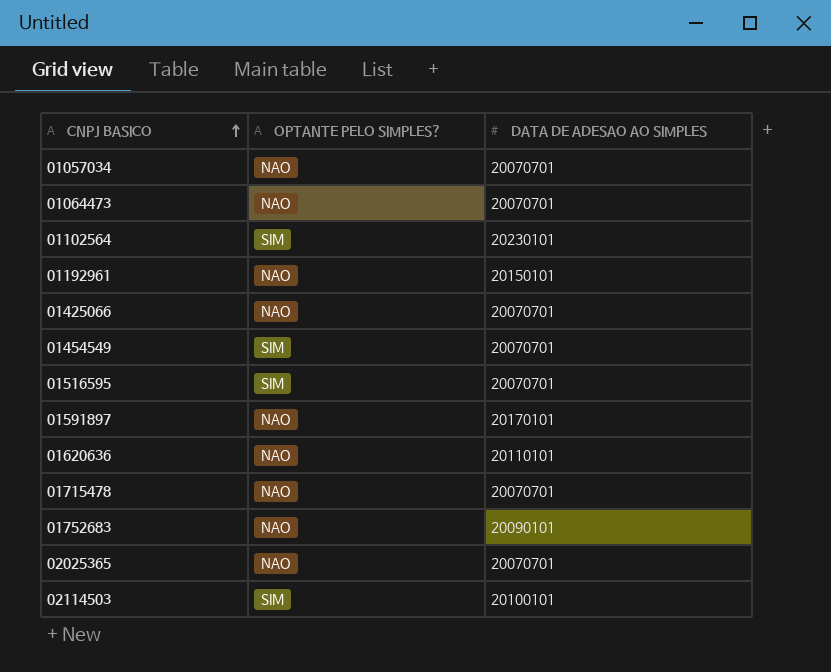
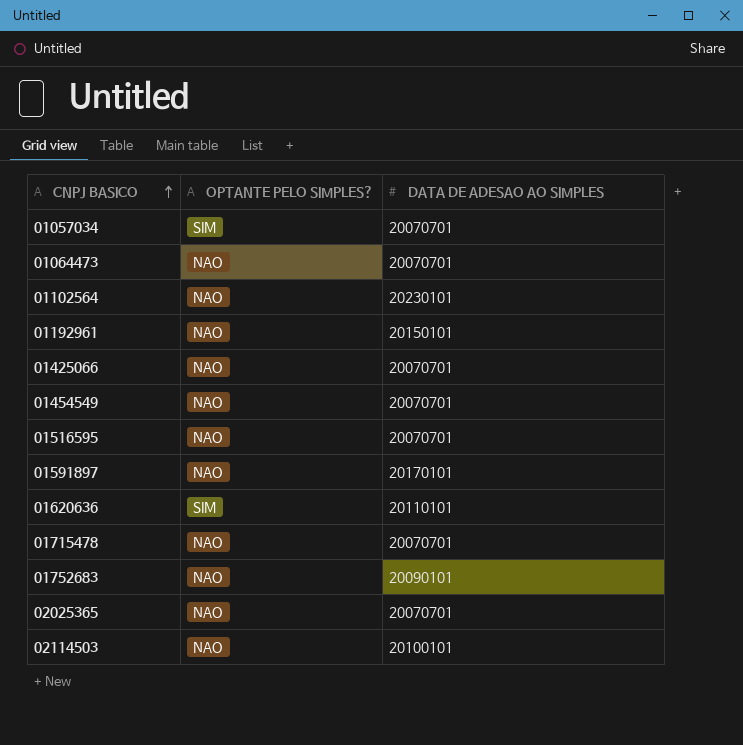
01057034 | OPTANTE PELO SIMPLES?: NAO -> SIM
01102564 | OPTANTE PELO SIMPLES?: SIM -> NAO
01454549 | OPTANTE PELO SIMPLES?: SIM -> NAO
01516595 | OPTANTE PELO SIMPLES?: SIM -> NAO
01620636 | OPTANTE PELO SIMPLES?: NAO -> SIM
02114503 | OPTANTE PELO SIMPLES?: SIM -> NAO

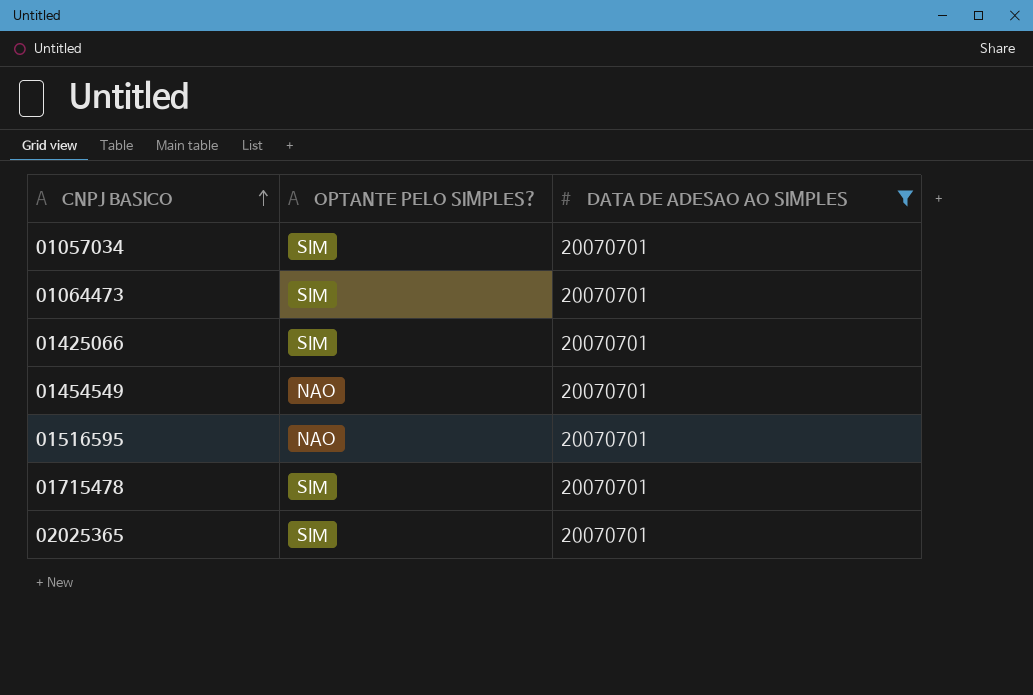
filter: none -> DATA DE ADESAO AO SIMPLES = 20070701
01064473 | OPTANTE PELO SIMPLES?: NAO -> SIM
01425066 | OPTANTE PELO SIMPLES?: NAO -> SIM
01715478 | OPTANTE PELO SIMPLES?: NAO -> SIM
02025365 | OPTANTE PELO SIMPLES?: NAO -> SIM

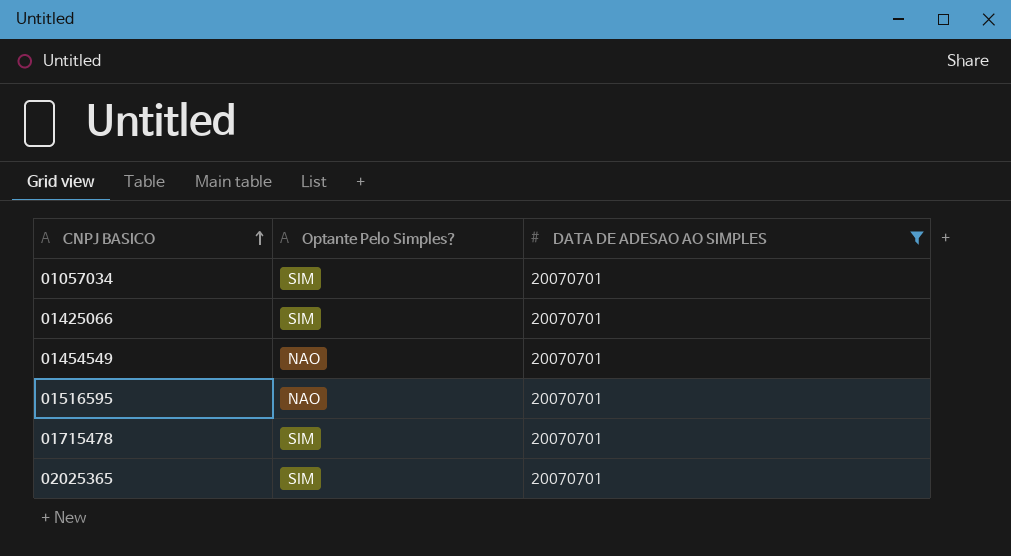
column name: OPTANTE PELO SIMPLES? -> Optante Pelo Simples?
row 01064473: SIM | 20070701 -> none

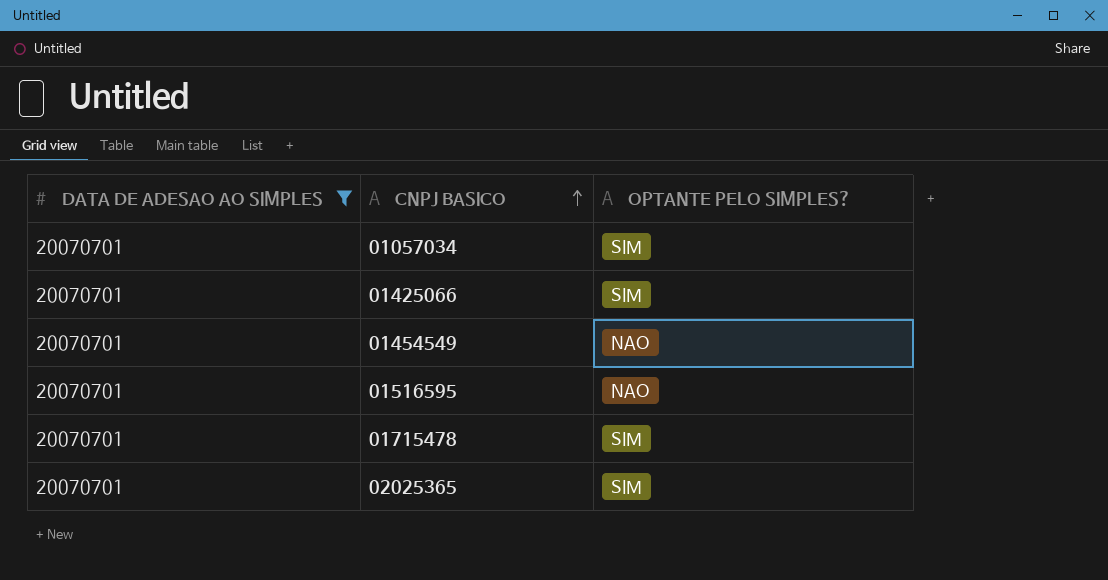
column DATA DE ADESAO AO SIMPLES | position: 3 -> 1
column name: Optante Pelo Simples? -> OPTANTE PELO SIMPLES?

